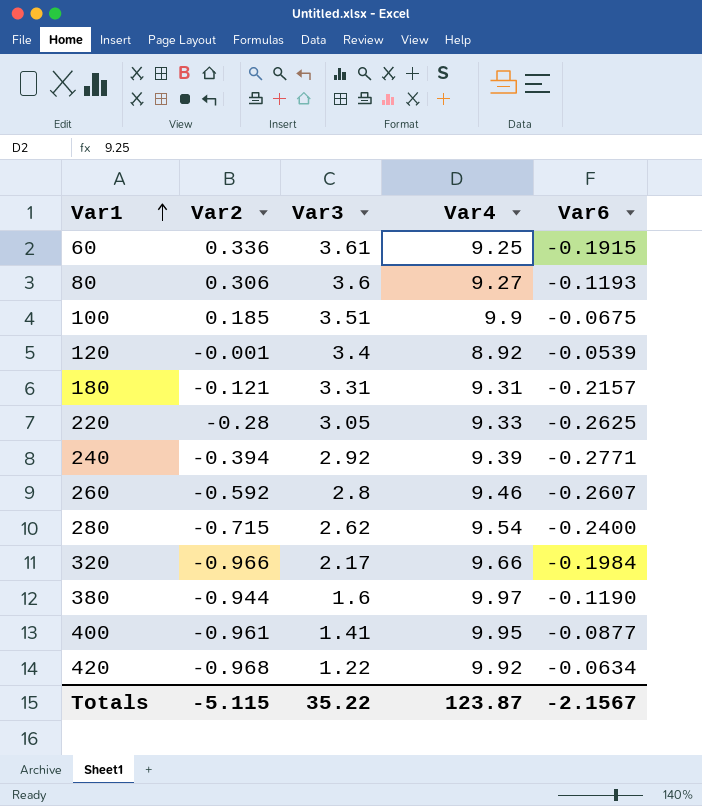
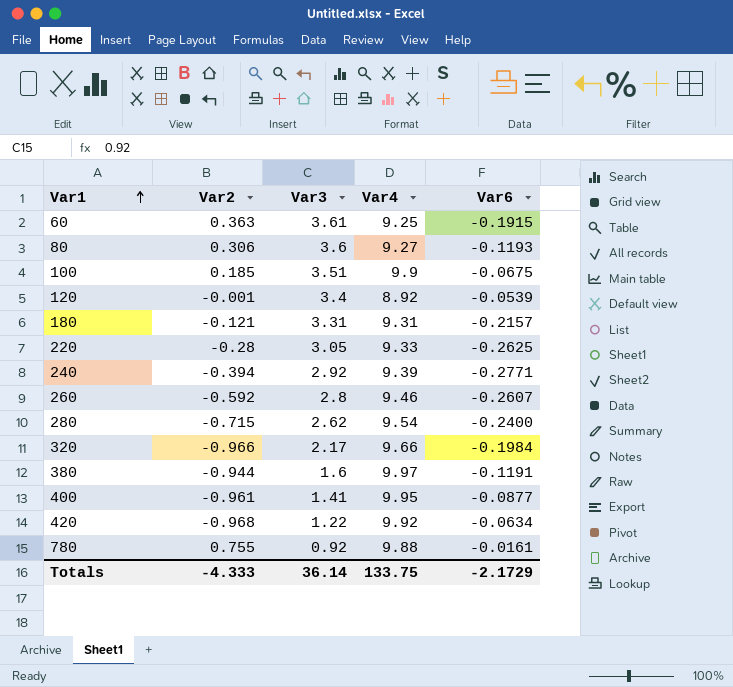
60 | Var2: 0.336 -> 0.363
380 | Var6: -0.1190 -> -0.1191
row 780: none -> 0.755 | 0.92 | 9.88 | -0.0161
Totals | Var2: -5.115 -> -4.333
Totals | Var3: 35.22 -> 36.14
Totals | Var4: 123.87 -> 133.75
Totals | Var6: -2.1567 -> -2.1729

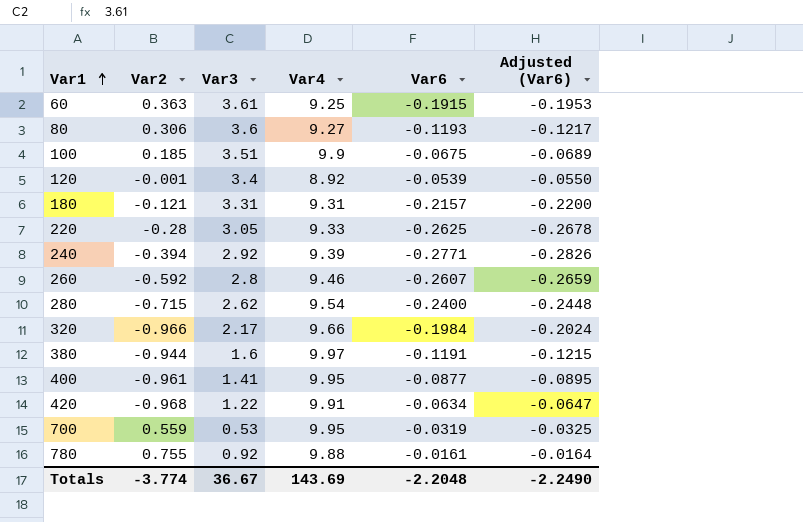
column Adjusted (Var6) | formula: none -> [Var6] * 1.02
420 | Var4: 9.92 -> 9.91
row 700: none -> 0.559 | 0.53 | 9.95 | -0.0319 | -0.0325
Totals | Var2: -4.333 -> -3.774
Totals | Var3: 36.14 -> 36.67
Totals | Var4: 133.75 -> 143.69
Totals | Var6: -2.1729 -> -2.2048

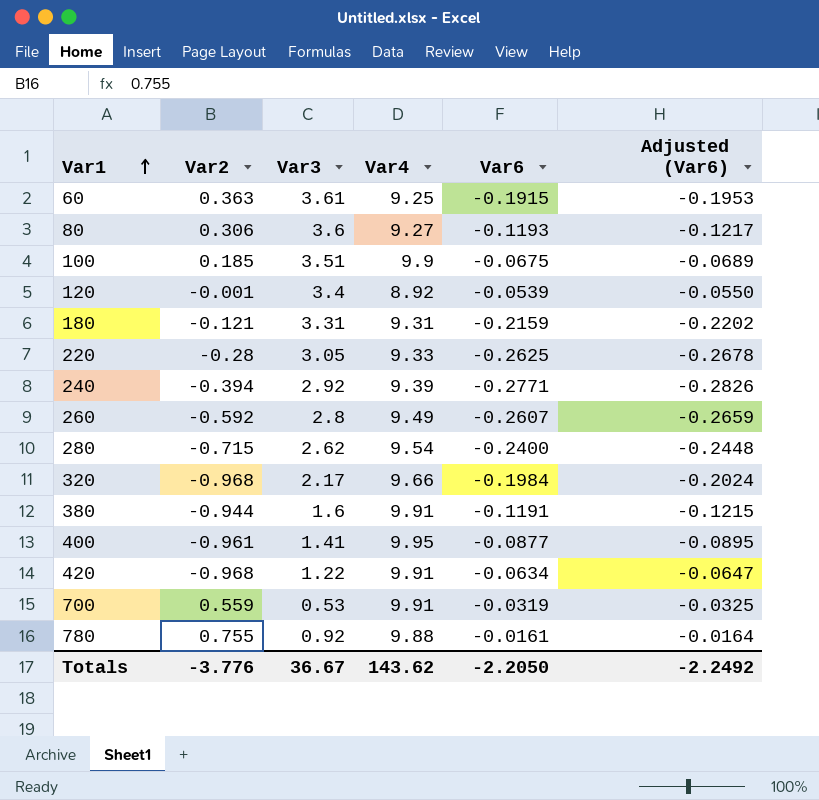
180 | Var6: -0.2157 -> -0.2159
180 | Adjusted (Var6): -0.2200 -> -0.2202
260 | Var4: 9.46 -> 9.49
320 | Var2: -0.966 -> -0.968
380 | Var4: 9.97 -> 9.91
700 | Var4: 9.95 -> 9.91
Totals | Var2: -3.774 -> -3.776
Totals | Var4: 143.69 -> 143.62
Totals | Var6: -2.2048 -> -2.2050
Totals | Adjusted (Var6): -2.2490 -> -2.2492

